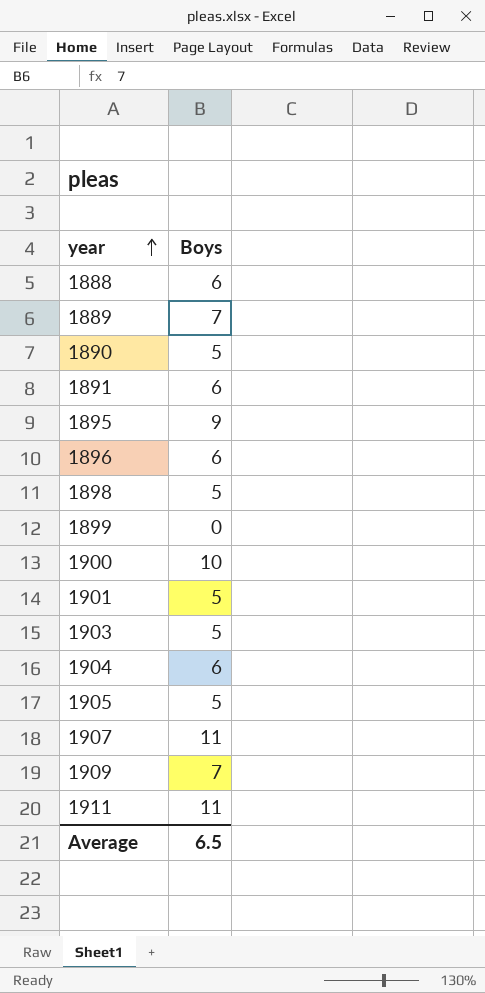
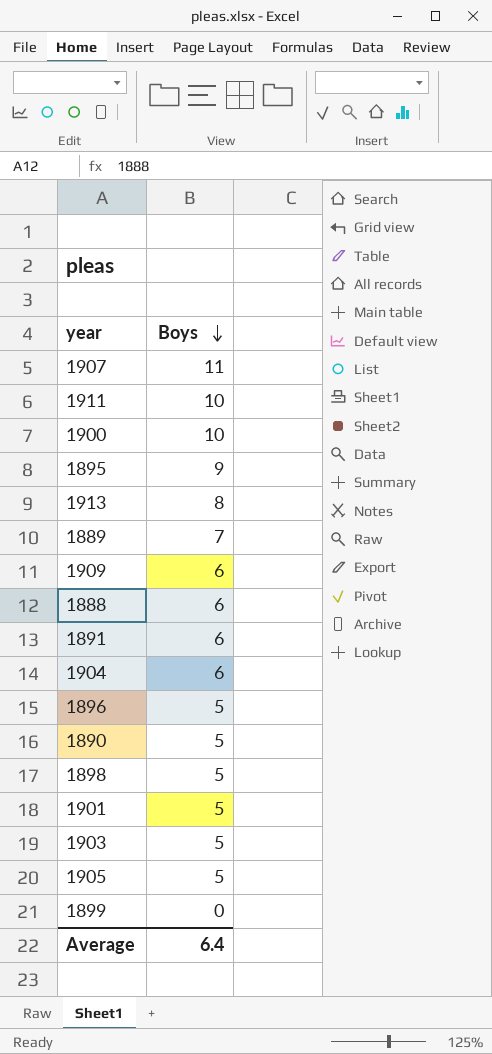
row order: year ascending -> Boys descending
1911 | Boys: 11 -> 10
row 1913: none -> 8
1909 | Boys: 7 -> 6
1896 | Boys: 6 -> 5
Average | Boys: 6.5 -> 6.4

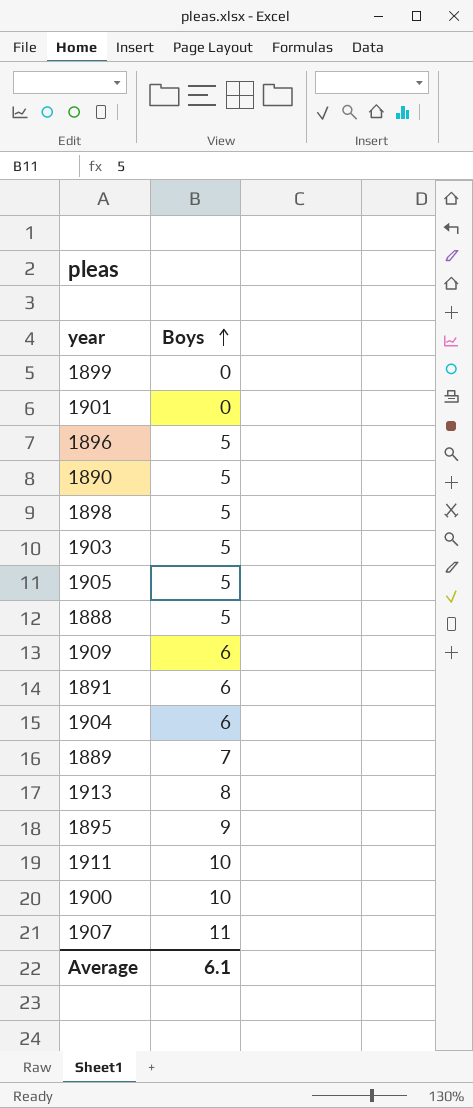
row order: Boys descending -> Boys ascending
1901 | Boys: 5 -> 0
1888 | Boys: 6 -> 5
Average | Boys: 6.4 -> 6.1

